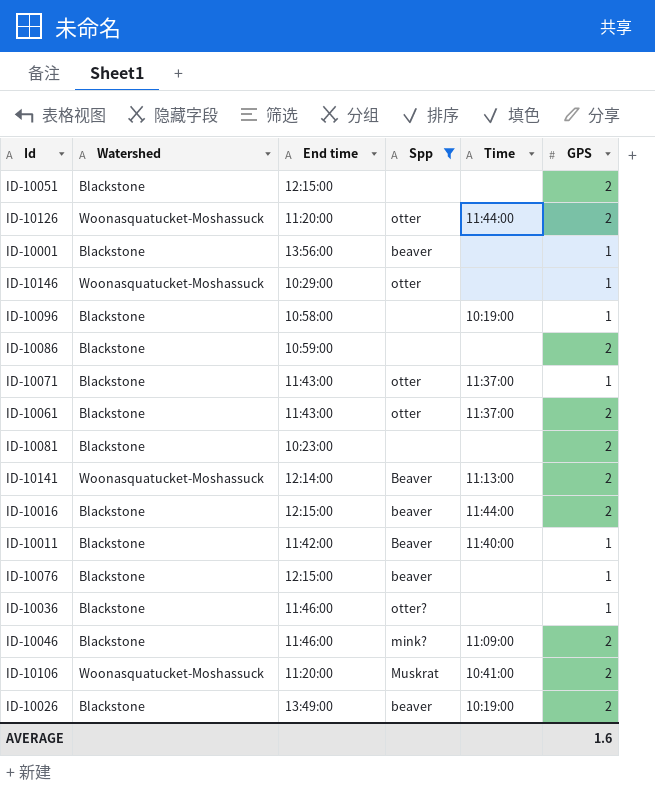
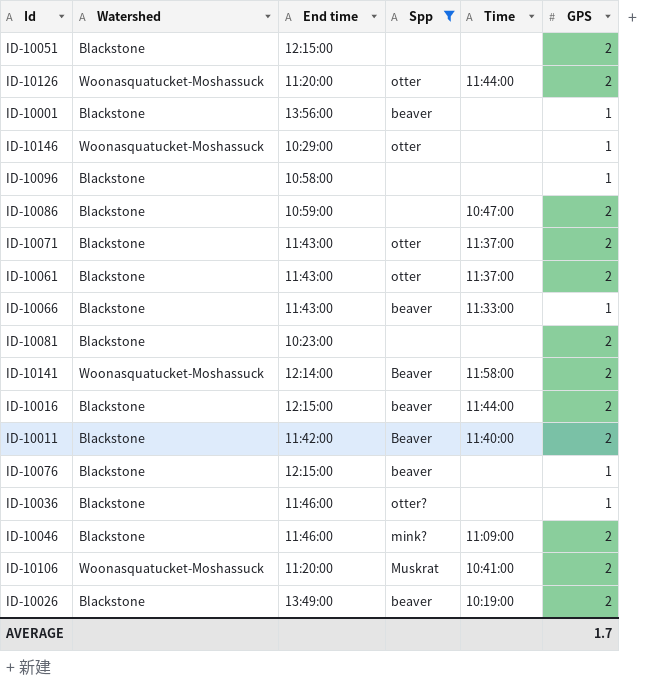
ID-10096 | Time: 10:19:00 -> none
ID-10086 | Time: none -> 10:47:00
ID-10071 | GPS: 1 -> 2
row ID-10066: none -> Blackstone | 11:43:00 | beaver | 11:33:00 | 1
ID-10141 | Time: 11:13:00 -> 11:58:00
ID-10011 | GPS: 1 -> 2
AVERAGE | GPS: 1.6 -> 1.7

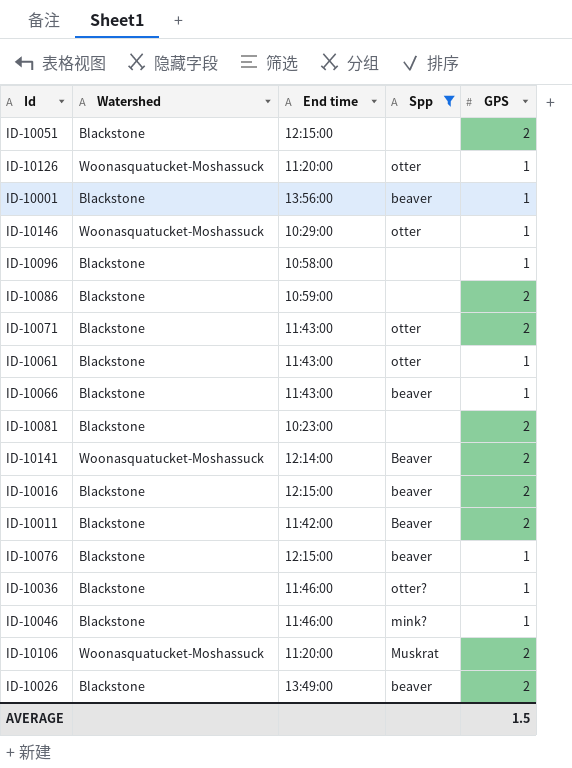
column Time | position: 5 -> none
ID-10126 | GPS: 2 -> 1
ID-10061 | GPS: 2 -> 1
ID-10046 | GPS: 2 -> 1
AVERAGE | GPS: 1.7 -> 1.5

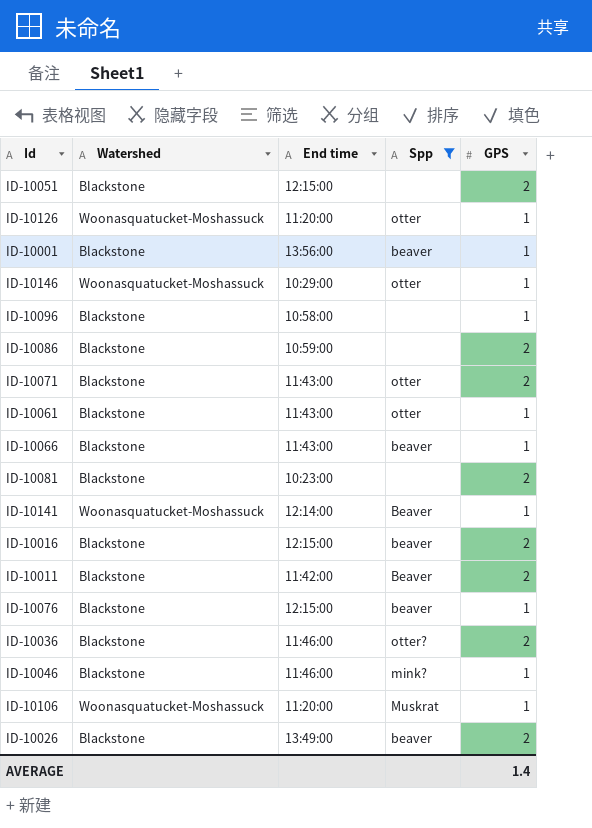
ID-10141 | GPS: 2 -> 1
ID-10036 | GPS: 1 -> 2
ID-10106 | GPS: 2 -> 1
AVERAGE | GPS: 1.5 -> 1.4

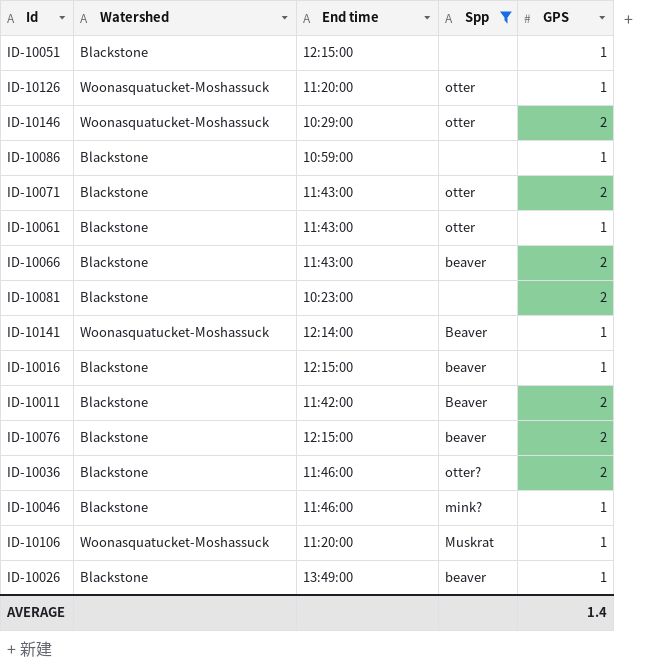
row ID-10001: Blackstone | 13:56:00 | beaver | 1 -> none
row ID-10096: Blackstone | 10:58:00 | none | 1 -> none
ID-10051 | GPS: 2 -> 1
ID-10146 | GPS: 1 -> 2
ID-10086 | GPS: 2 -> 1
ID-10066 | GPS: 1 -> 2
ID-10016 | GPS: 2 -> 1
ID-10076 | GPS: 1 -> 2
ID-10026 | GPS: 2 -> 1

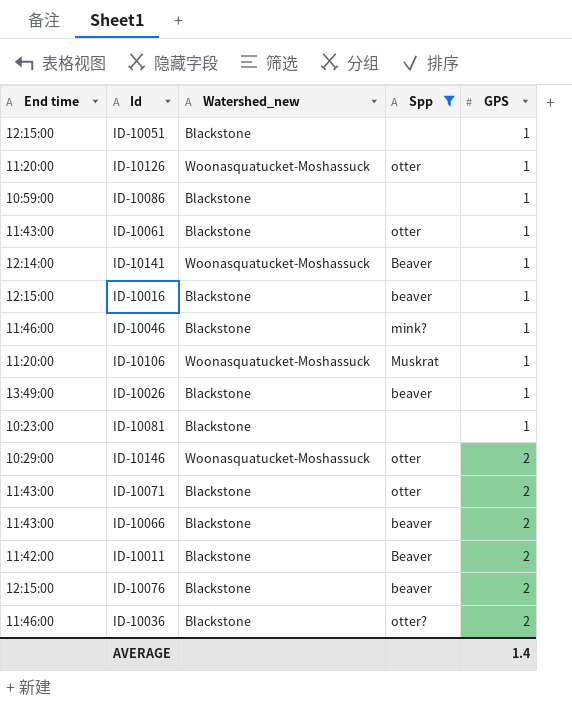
row order: none -> GPS ascending
column End time | position: 3 -> 1
column name: Watershed -> Watershed_new
ID-10081 | GPS: 2 -> 1

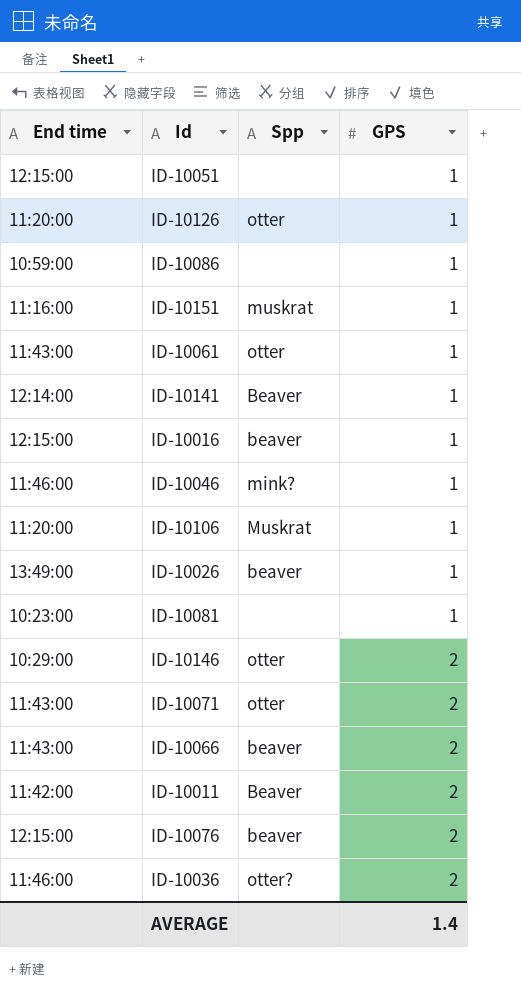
filter: Spp != muskrat -> none
column Watershed_new | position: 3 -> none

